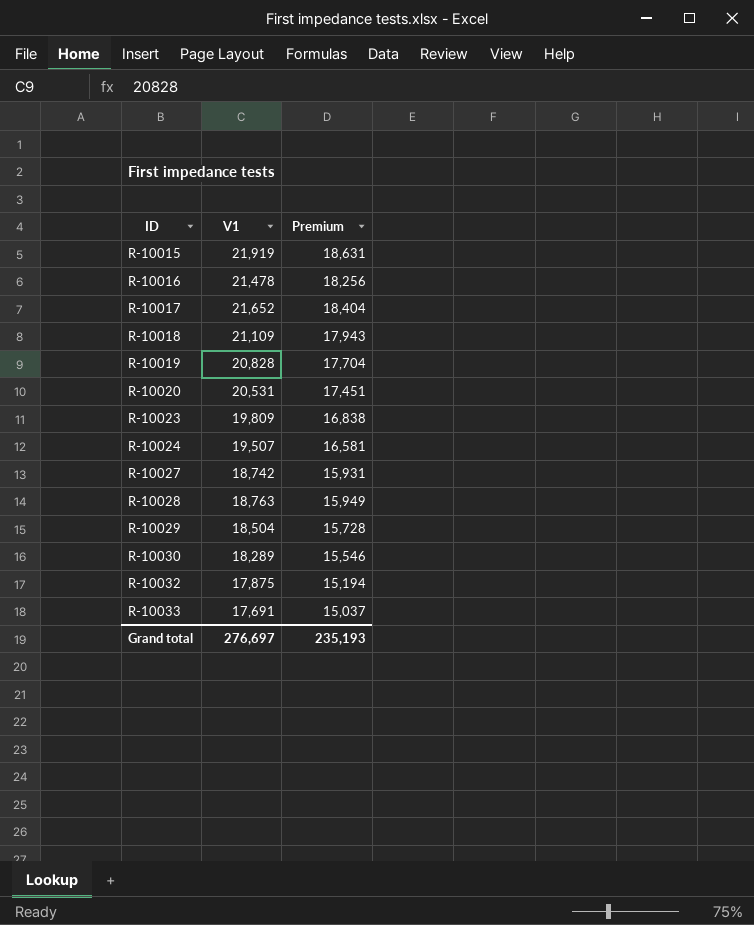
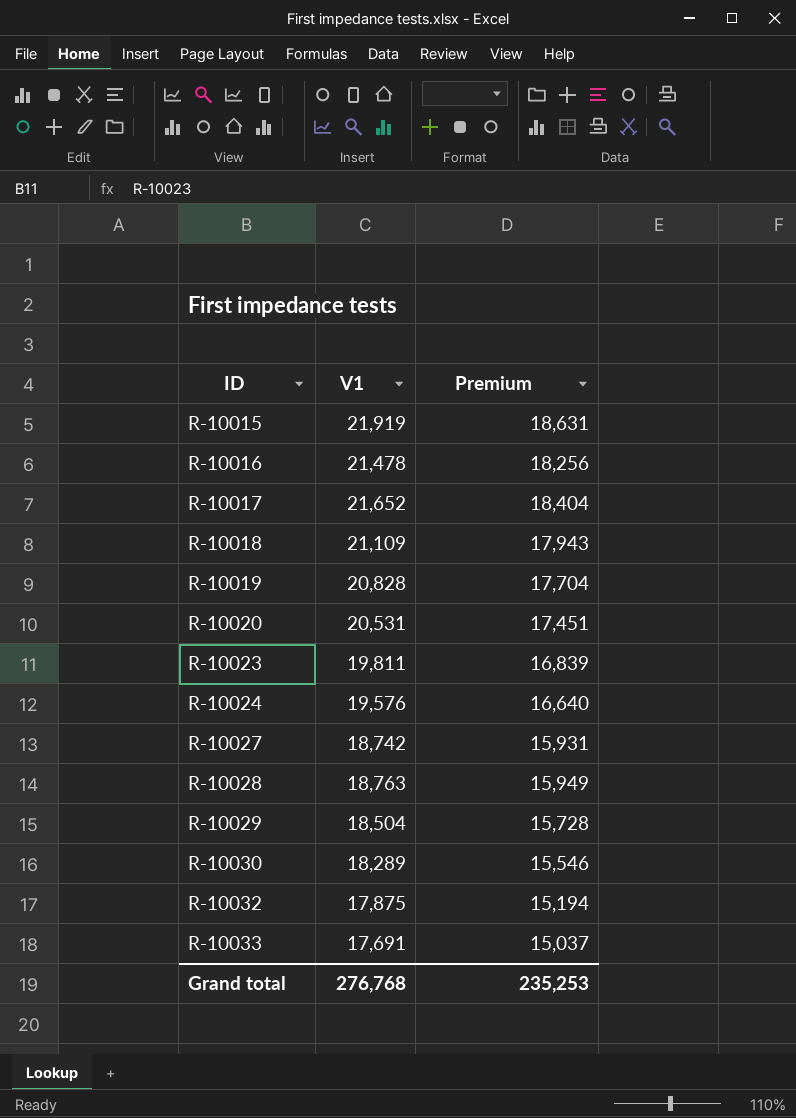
R-10023 | V1: 19,809 -> 19,811
R-10023 | Premium: 16,838 -> 16,839
R-10024 | V1: 19,507 -> 19,576
R-10024 | Premium: 16,581 -> 16,640
Grand total | V1: 276,697 -> 276,768
Grand total | Premium: 235,193 -> 235,253

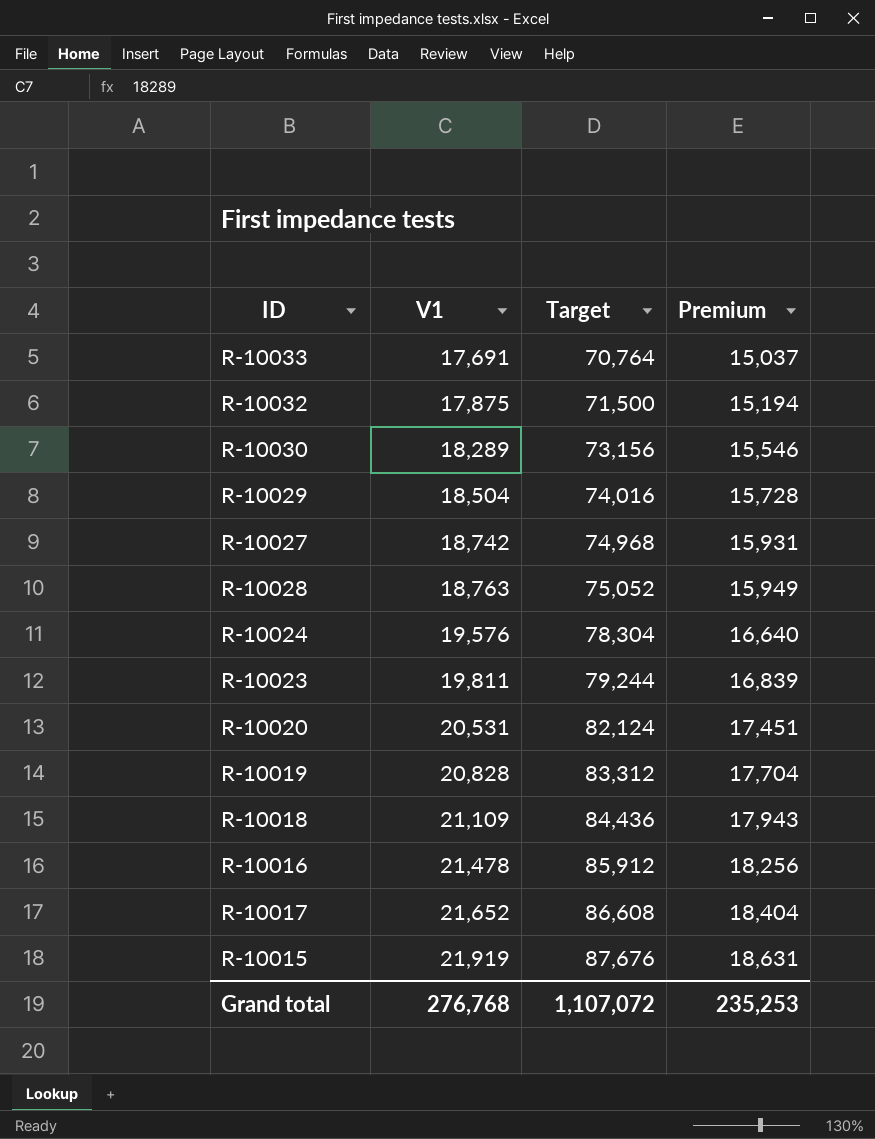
row order: ID ascending -> V1 ascending
column Target | formula: none -> [V1] * 4

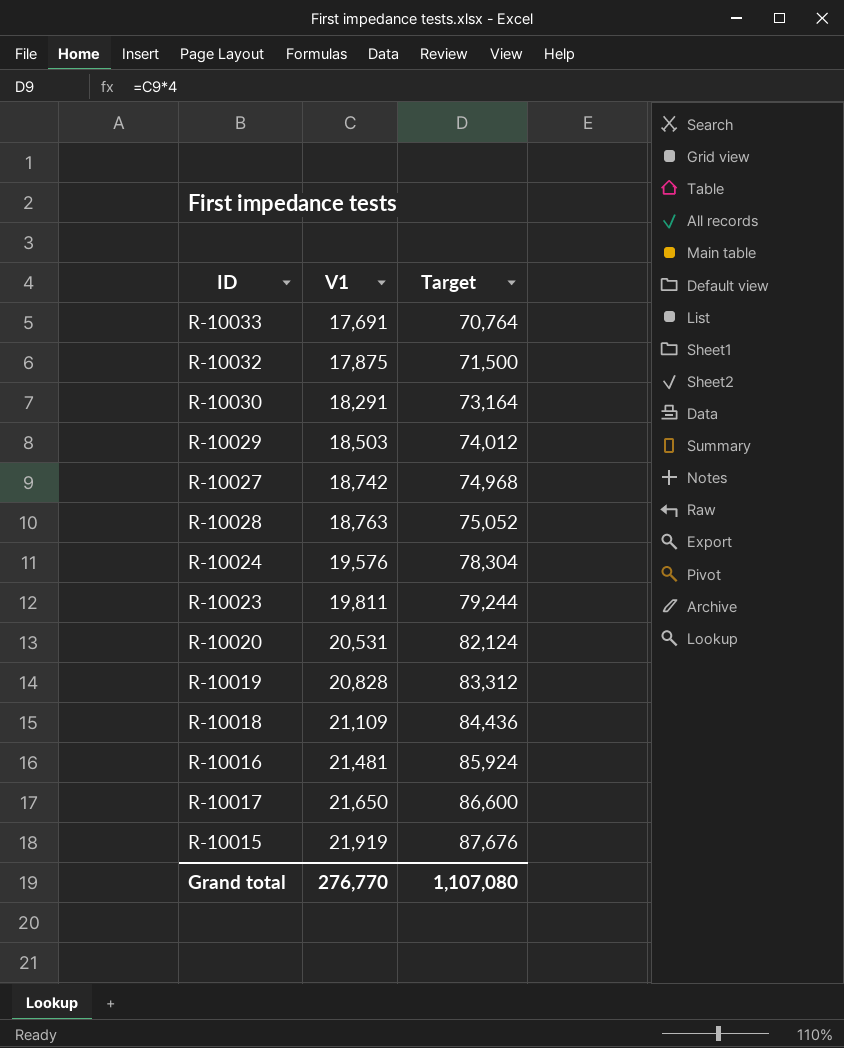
column Premium | formula: [V1] * 0.85 -> none
R-10030 | V1: 18,289 -> 18,291
R-10030 | Target: 73,156 -> 73,164
R-10029 | V1: 18,504 -> 18,503
R-10029 | Target: 74,016 -> 74,012
R-10016 | V1: 21,478 -> 21,481
R-10016 | Target: 85,912 -> 85,924
R-10017 | V1: 21,652 -> 21,650
R-10017 | Target: 86,608 -> 86,600
Grand total | V1: 276,768 -> 276,770
Grand total | Target: 1,107,072 -> 1,107,080

